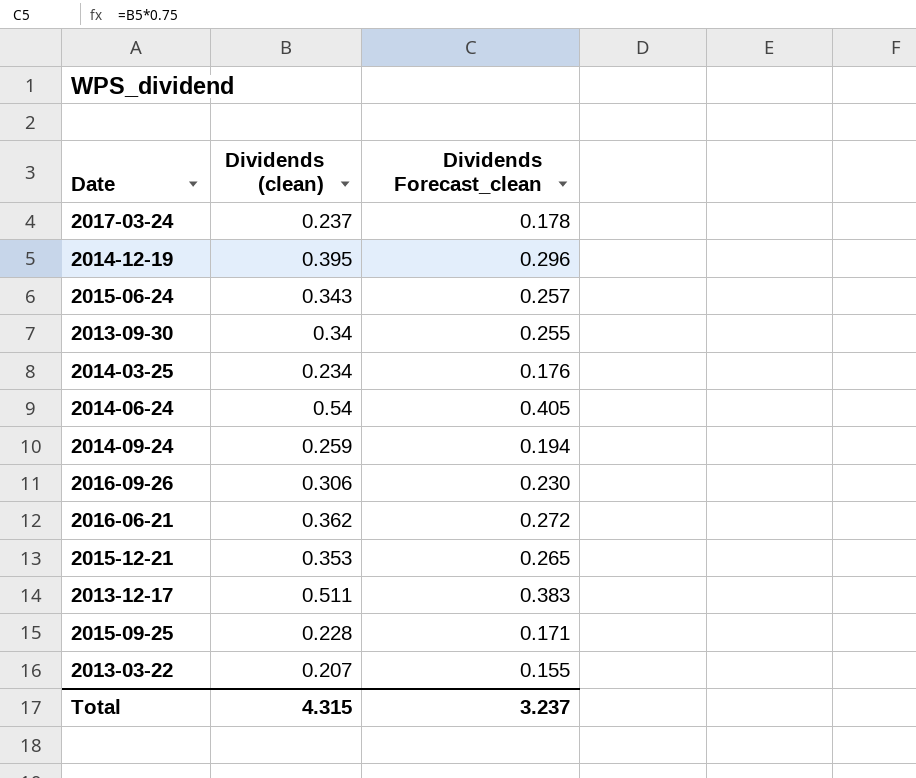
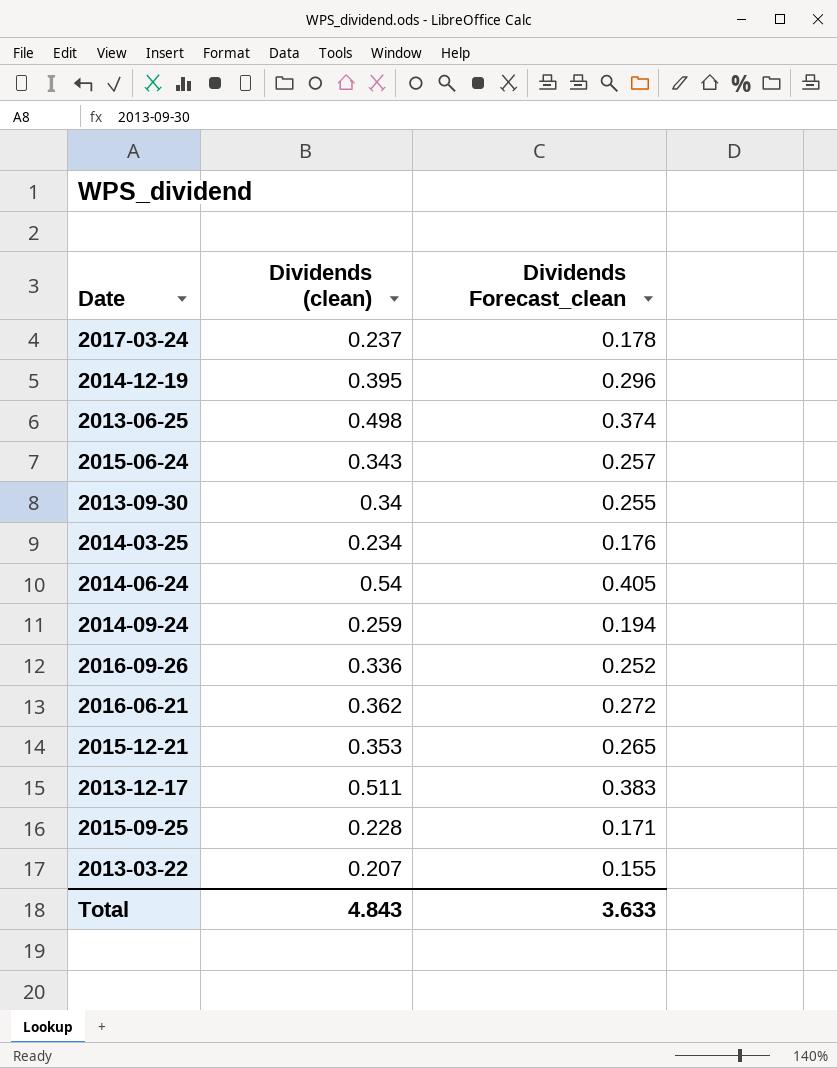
row 2013-06-25: none -> 0.498 | 0.374
2016-09-26 | Dividends (clean): 0.306 -> 0.336
2016-09-26 | Dividends Forecast_clean: 0.230 -> 0.252
Total | Dividends (clean): 4.315 -> 4.843
Total | Dividends Forecast_clean: 3.237 -> 3.633

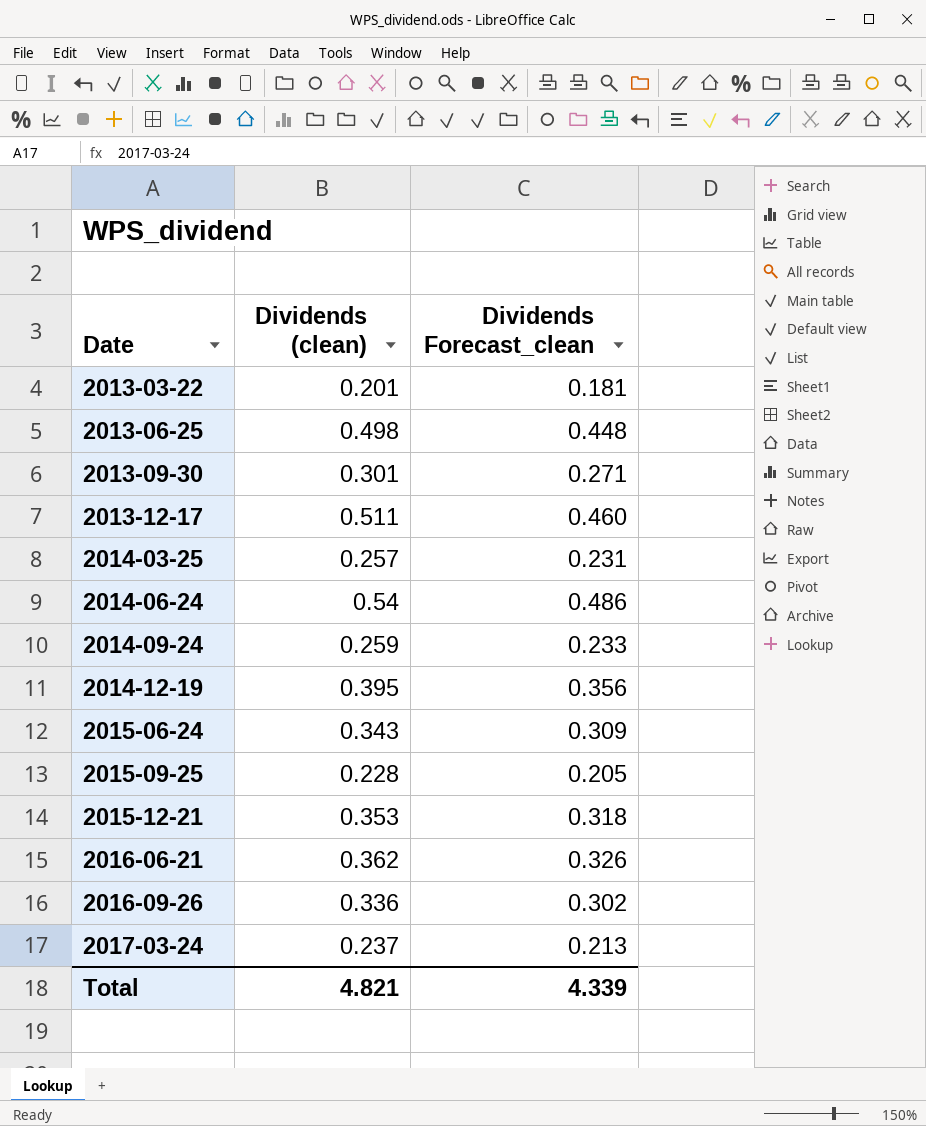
row order: none -> Date ascending
column Dividends Forecast_clean | formula: [Dividends (clean)] * 0.75 -> [Dividends (clean)] * 0.9
2013-03-22 | Dividends (clean): 0.207 -> 0.201
2013-09-30 | Dividends (clean): 0.34 -> 0.301
2014-03-25 | Dividends (clean): 0.234 -> 0.257
Total | Dividends (clean): 4.843 -> 4.821
Total | Dividends Forecast_clean: 3.633 -> 4.339

